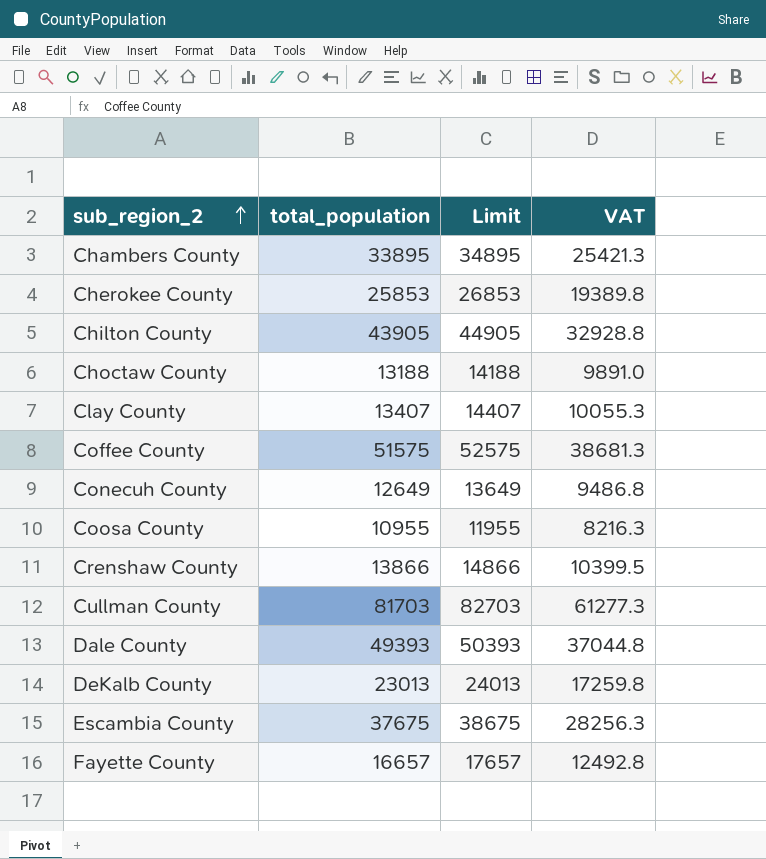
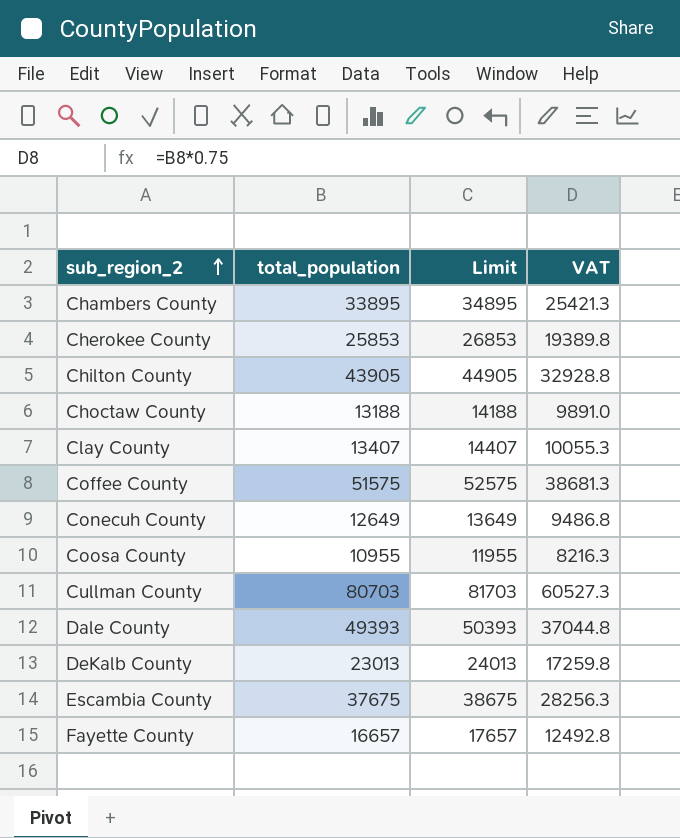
row Crenshaw County: 13866 | 14866 | 10399.5 -> none
Cullman County | total_population: 81703 -> 80703
Cullman County | Limit: 82703 -> 81703
Cullman County | VAT: 61277.3 -> 60527.3

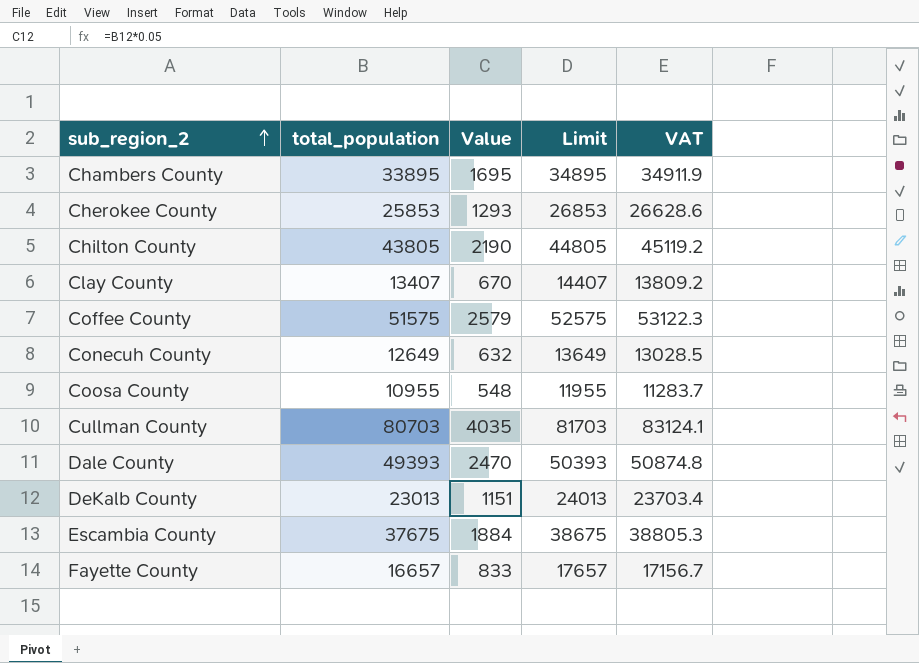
column Value | formula: none -> [total_population] * 0.05
column VAT | formula: [total_population] * 0.75 -> [total_population] * 1.03
row Choctaw County: 13188 | 14188 | 9891.0 -> none
Chilton County | total_population: 43905 -> 43805
Chilton County | Limit: 44905 -> 44805

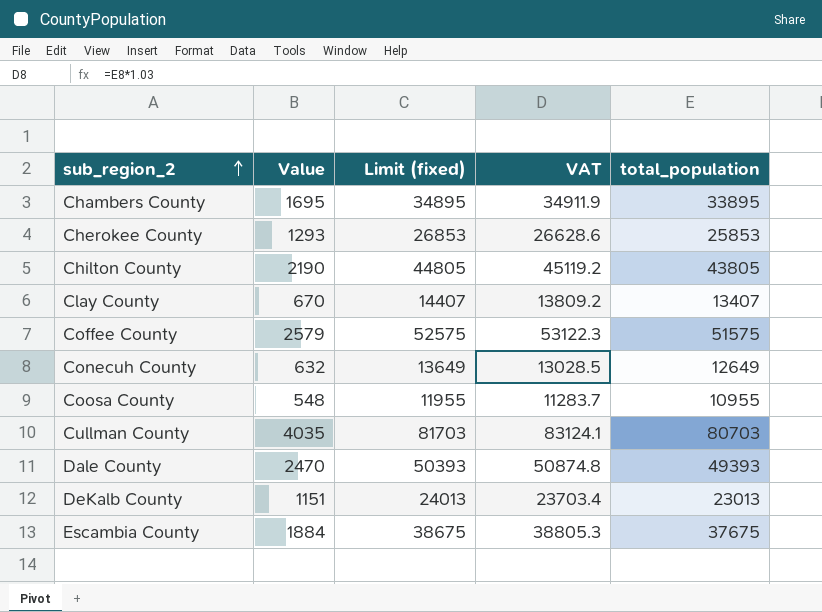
column name: Limit -> Limit (fixed)
column total_population | position: 2 -> 5
row Fayette County: 16657 | 833 | 17657 | 17156.7 -> none

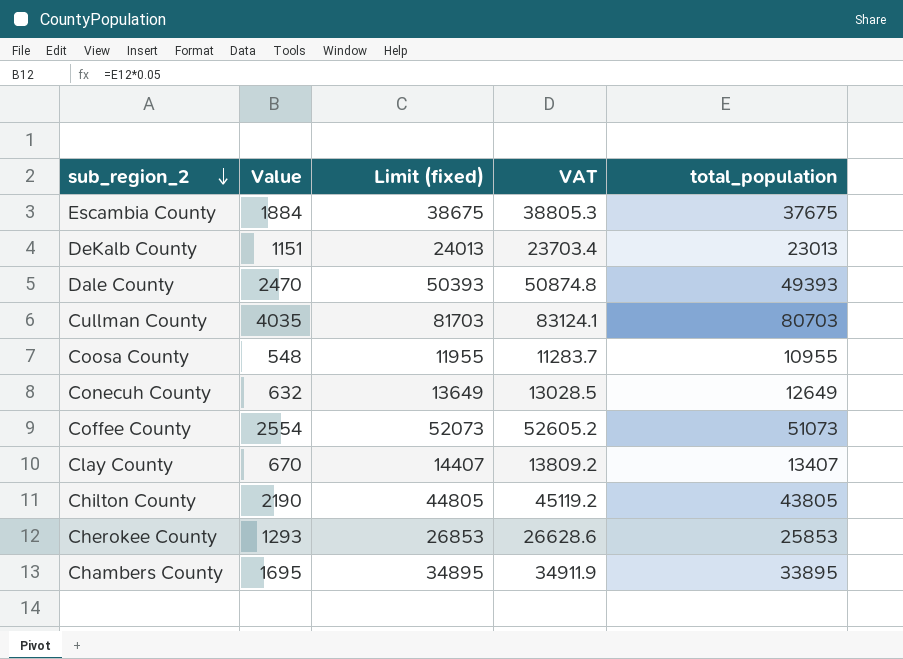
row order: sub_region_2 ascending -> sub_region_2 descending
Coffee County | Value: 2579 -> 2554
Coffee County | Limit (fixed): 52575 -> 52073
Coffee County | VAT: 53122.3 -> 52605.2
Coffee County | total_population: 51575 -> 51073

